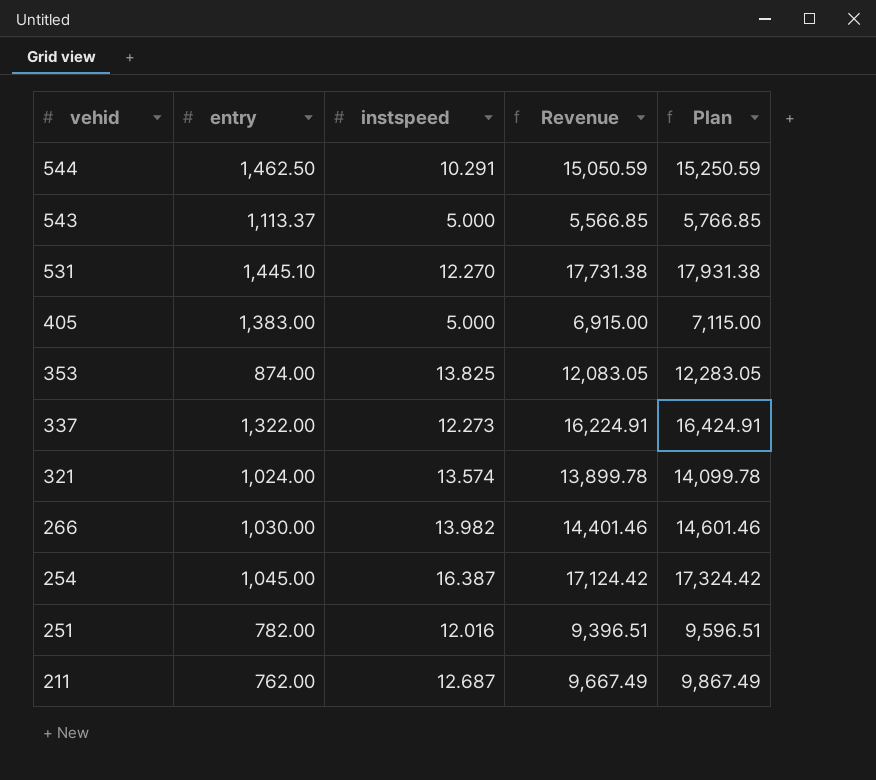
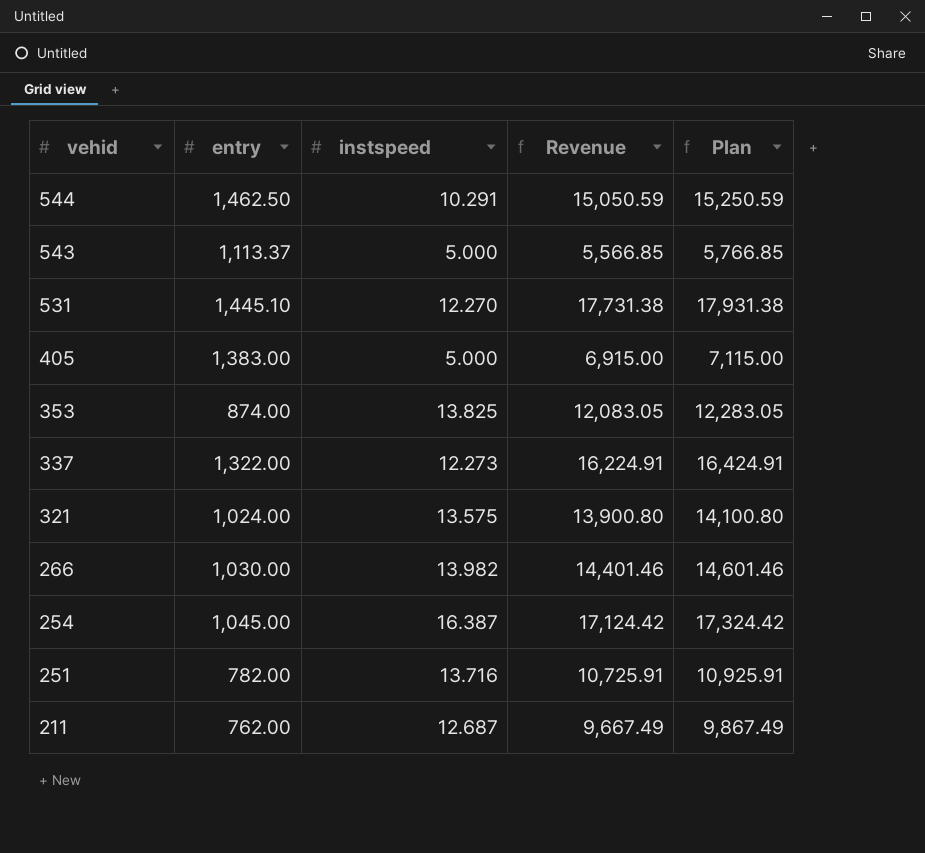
321 | instspeed: 13.574 -> 13.575
321 | Revenue: 13,899.78 -> 13,900.80
321 | Plan: 14,099.78 -> 14,100.80
251 | instspeed: 12.016 -> 13.716
251 | Revenue: 9,396.51 -> 10,725.91
251 | Plan: 9,596.51 -> 10,925.91

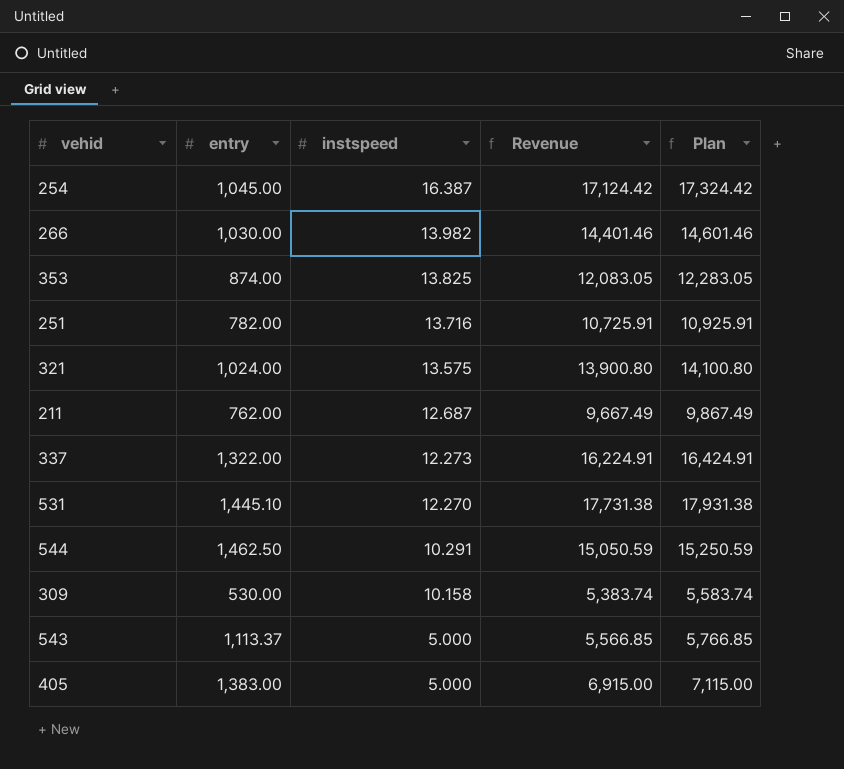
row order: vehid descending -> instspeed descending
row 309: none -> 530.00 | 10.158 | 5,383.74 | 5,583.74

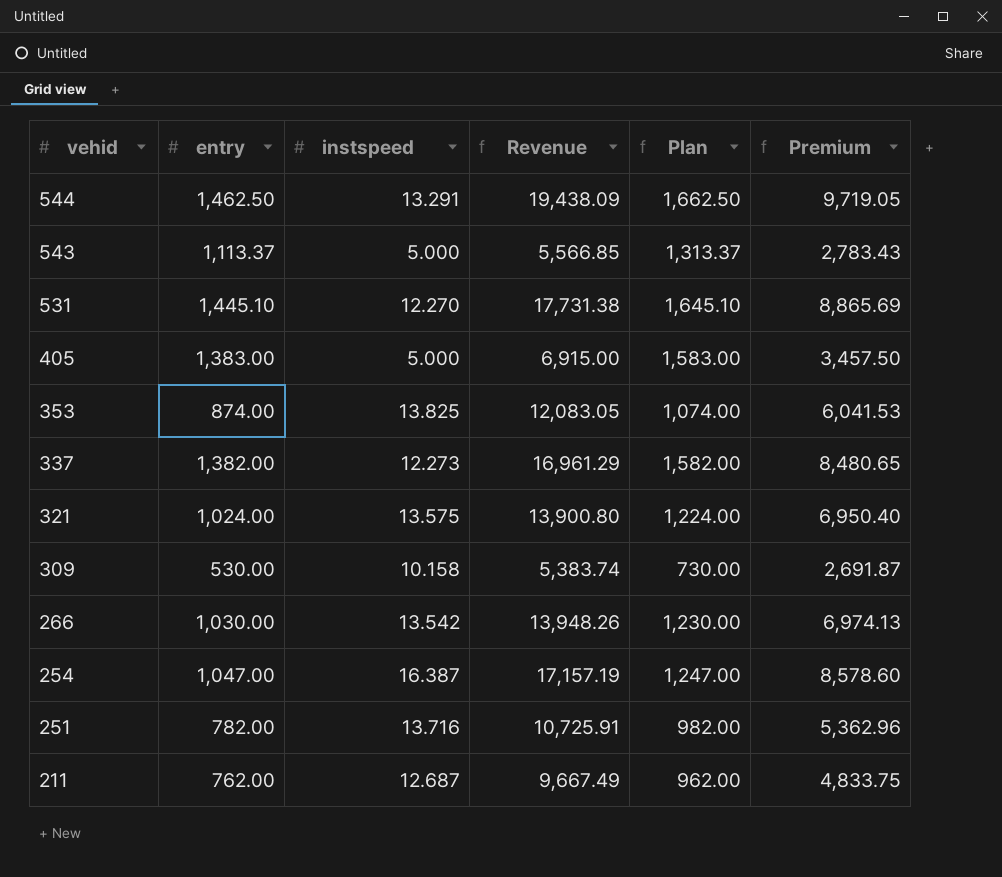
row order: instspeed descending -> vehid descending
column Plan | formula: [Revenue] + 200 -> [entry] + 200
column Premium | formula: none -> [Revenue] * 0.5
544 | instspeed: 10.291 -> 13.291
544 | Revenue: 15,050.59 -> 19,438.09
337 | entry: 1,322.00 -> 1,382.00
337 | Revenue: 16,224.91 -> 16,961.29
266 | instspeed: 13.982 -> 13.542
266 | Revenue: 14,401.46 -> 13,948.26
254 | entry: 1,045.00 -> 1,047.00
254 | Revenue: 17,124.42 -> 17,157.19

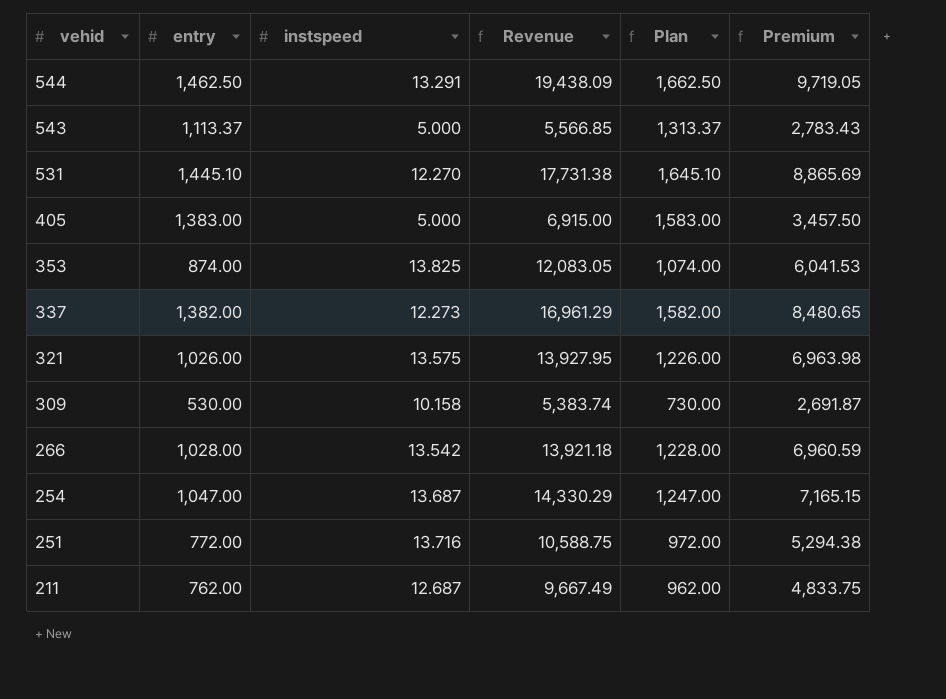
321 | entry: 1,024.00 -> 1,026.00
321 | Revenue: 13,900.80 -> 13,927.95
321 | Plan: 1,224.00 -> 1,226.00
321 | Premium: 6,950.40 -> 6,963.98
266 | entry: 1,030.00 -> 1,028.00
266 | Revenue: 13,948.26 -> 13,921.18
266 | Plan: 1,230.00 -> 1,228.00
266 | Premium: 6,974.13 -> 6,960.59
254 | instspeed: 16.387 -> 13.687
254 | Revenue: 17,157.19 -> 14,330.29
254 | Premium: 8,578.60 -> 7,165.15
251 | entry: 782.00 -> 772.00
251 | Revenue: 10,725.91 -> 10,588.75
251 | Plan: 982.00 -> 972.00
251 | Premium: 5,362.96 -> 5,294.38

